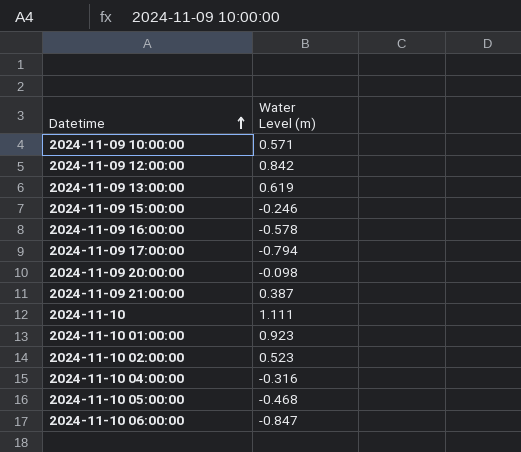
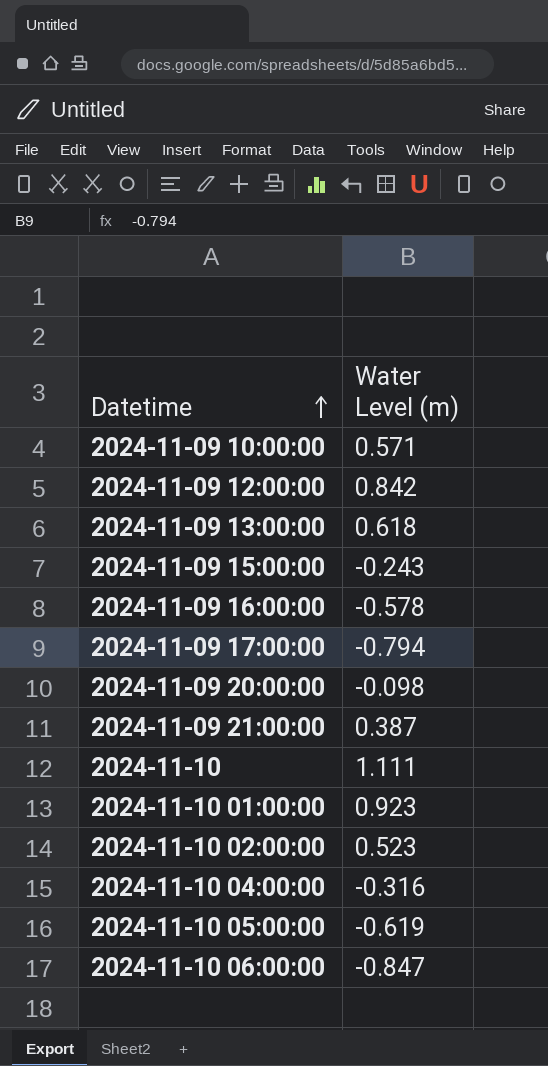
2024-11-09 13:00:00 | Water Level (m): 0.619 -> 0.618
2024-11-09 15:00:00 | Water Level (m): -0.246 -> -0.243
2024-11-10 05:00:00 | Water Level (m): -0.468 -> -0.619

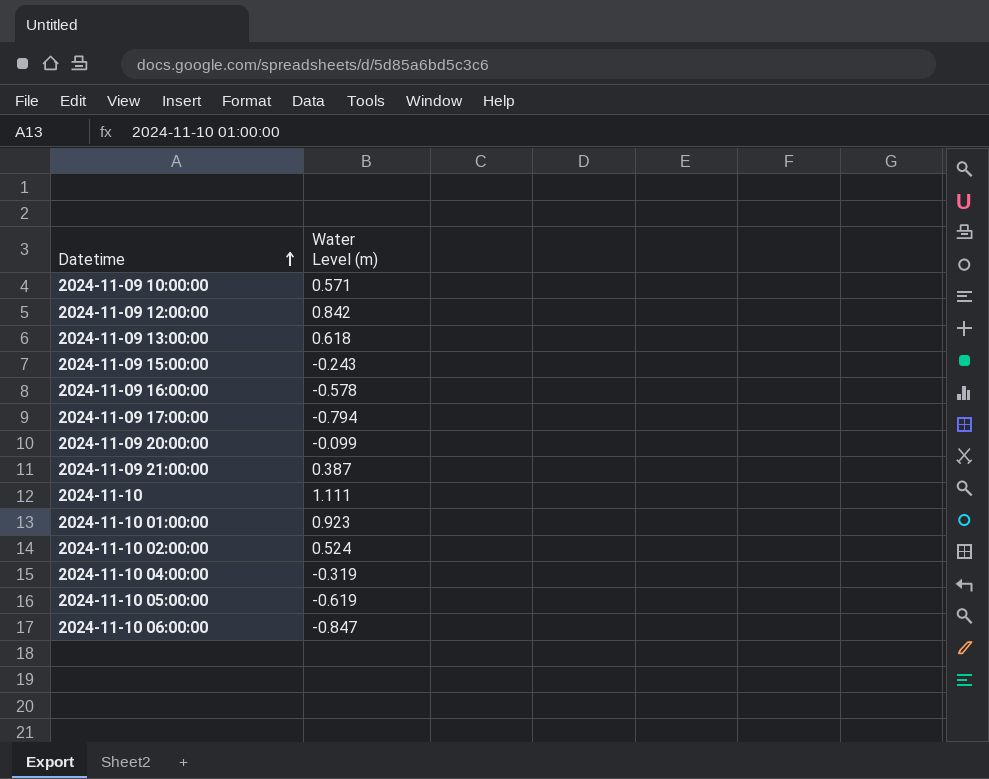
2024-11-09 20:00:00 | Water Level (m): -0.098 -> -0.099
2024-11-10 02:00:00 | Water Level (m): 0.523 -> 0.524
2024-11-10 04:00:00 | Water Level (m): -0.316 -> -0.319

